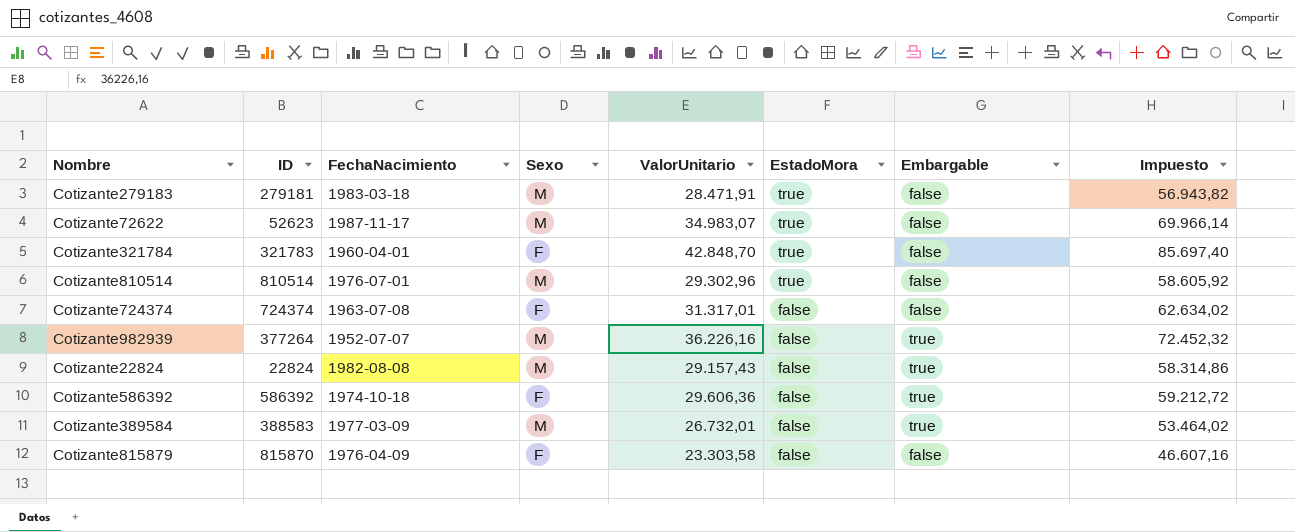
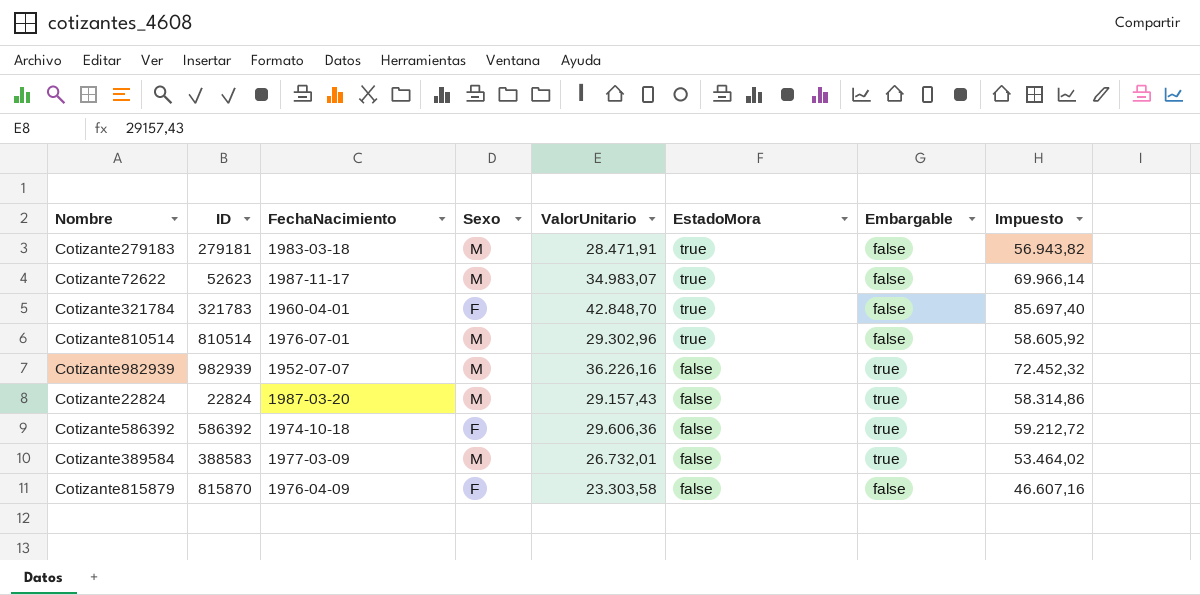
row Cotizante724374: 724374 | 1963-07-08 | F | 31.317,01 | false | false | 62.634,02 -> none
Cotizante982939 | ID: 377264 -> 982939
Cotizante22824 | FechaNacimiento: 1982-08-08 -> 1987-03-20

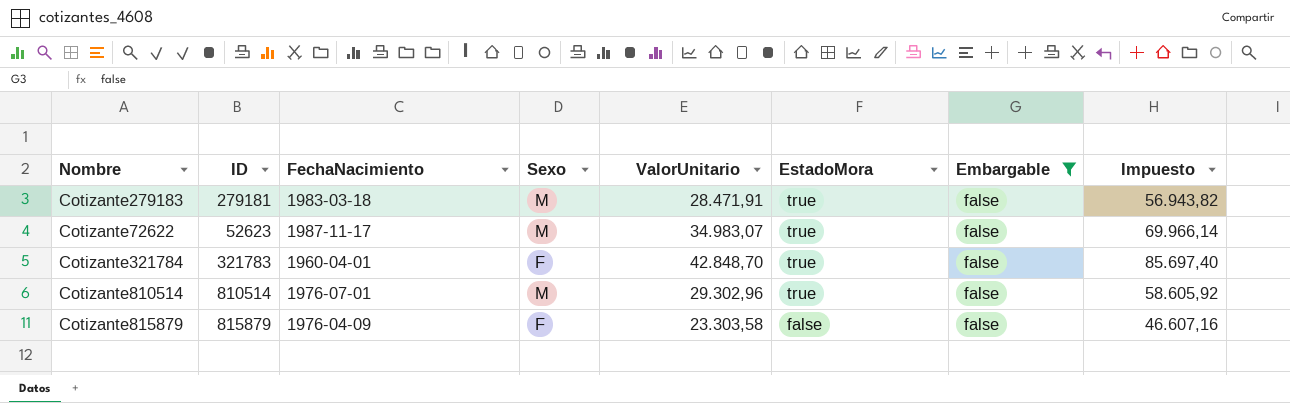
filter: none -> Embargable = false
Cotizante815879 | ID: 815870 -> 815879

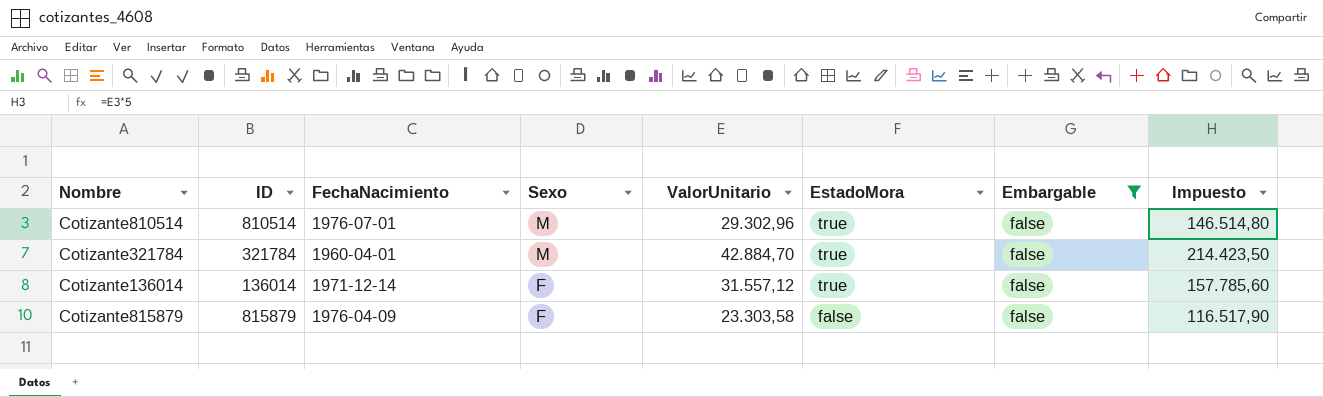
row order: EstadoMora descending -> Sexo descending
column Impuesto | formula: [ValorUnitario] * 2 -> [ValorUnitario] * 5
row Cotizante279183: 279181 | 1983-03-18 | M | 28.471,91 | true | false | 56.943,82 -> none
row Cotizante72622: 52623 | 1987-11-17 | M | 34.983,07 | true | false | 69.966,14 -> none
Cotizante321784 | ID: 321783 -> 321784
Cotizante321784 | Sexo: F -> M
Cotizante321784 | ValorUnitario: 42.848,70 -> 42.884,70
row Cotizante136014: none -> 136014 | 1971-12-14 | F | 31.557,12 | true | false | 157.785,60

